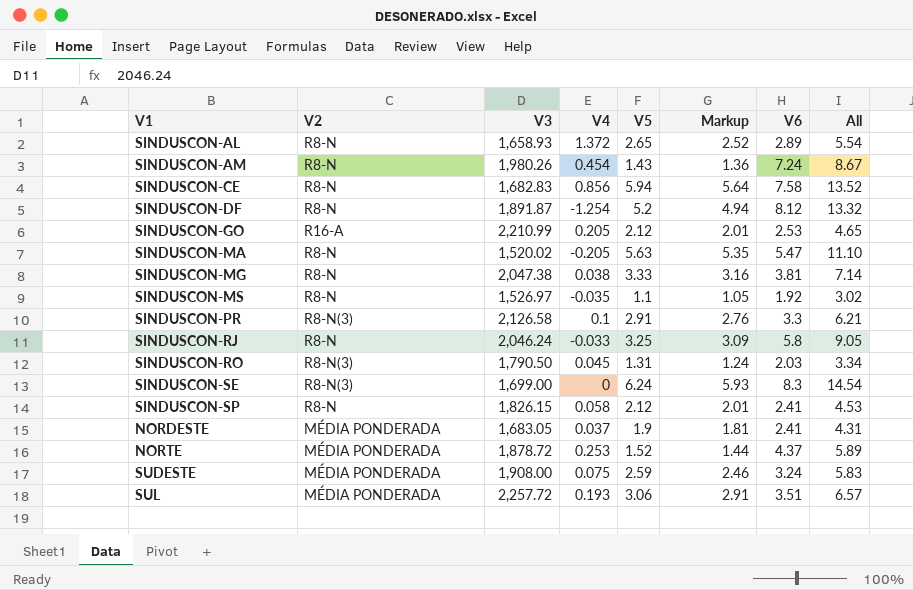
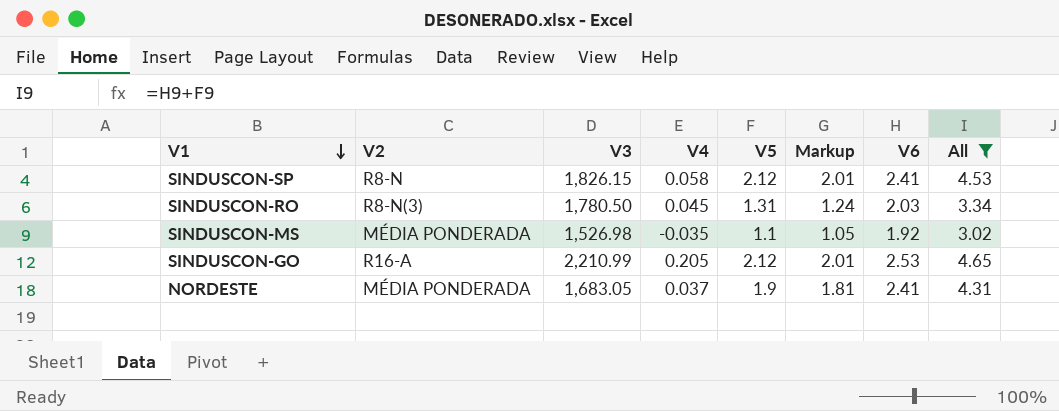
filter: none -> All <= 4.65
row order: none -> V1 descending
SINDUSCON-RO | V3: 1,790.50 -> 1,780.50
SINDUSCON-MS | V2: R8-N -> MÉDIA PONDERADA
SINDUSCON-MS | V3: 1,526.97 -> 1,526.98

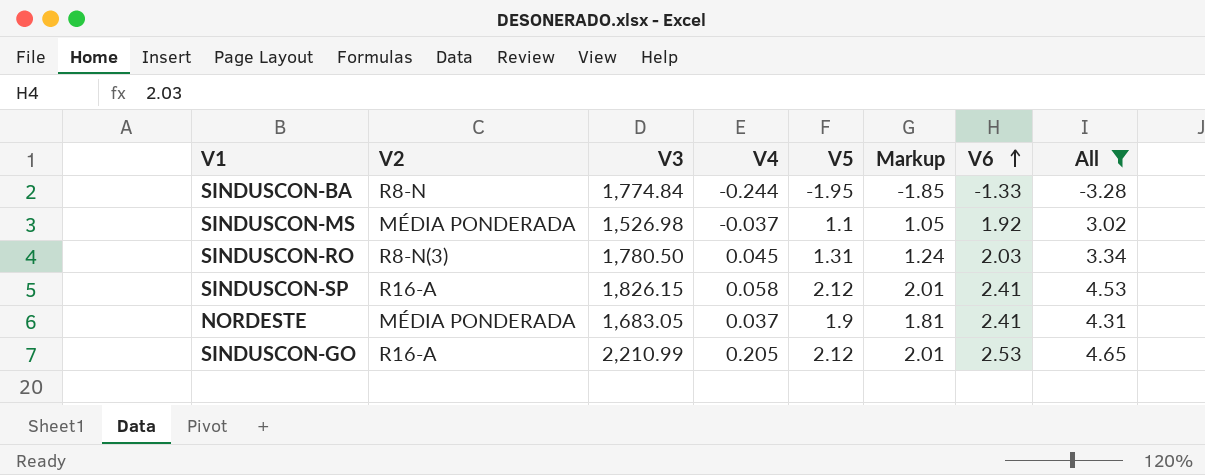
row order: V1 descending -> V6 ascending
row SINDUSCON-BA: none -> R8-N | 1,774.84 | -0.244 | -1.95 | -1.85 | -1.33 | -3.28
SINDUSCON-MS | V4: -0.035 -> -0.037
SINDUSCON-SP | V2: R8-N -> R16-A

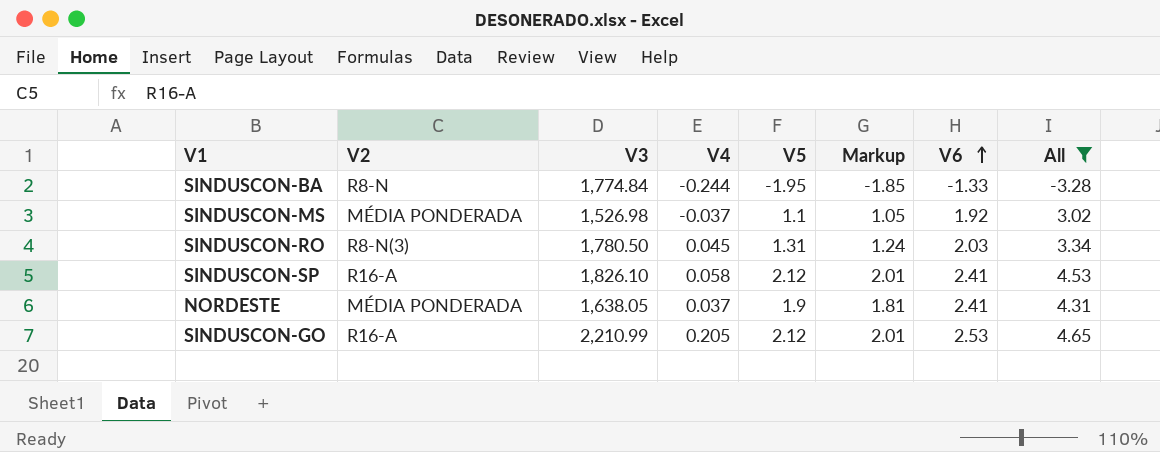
SINDUSCON-SP | V3: 1,826.15 -> 1,826.10
NORDESTE | V3: 1,683.05 -> 1,638.05

